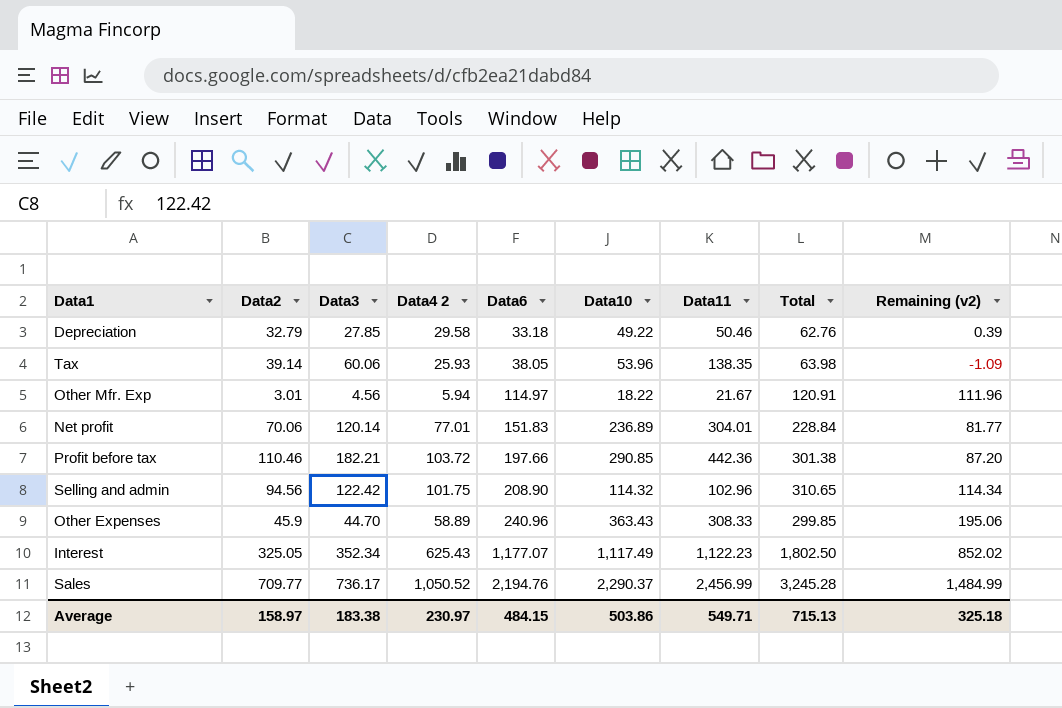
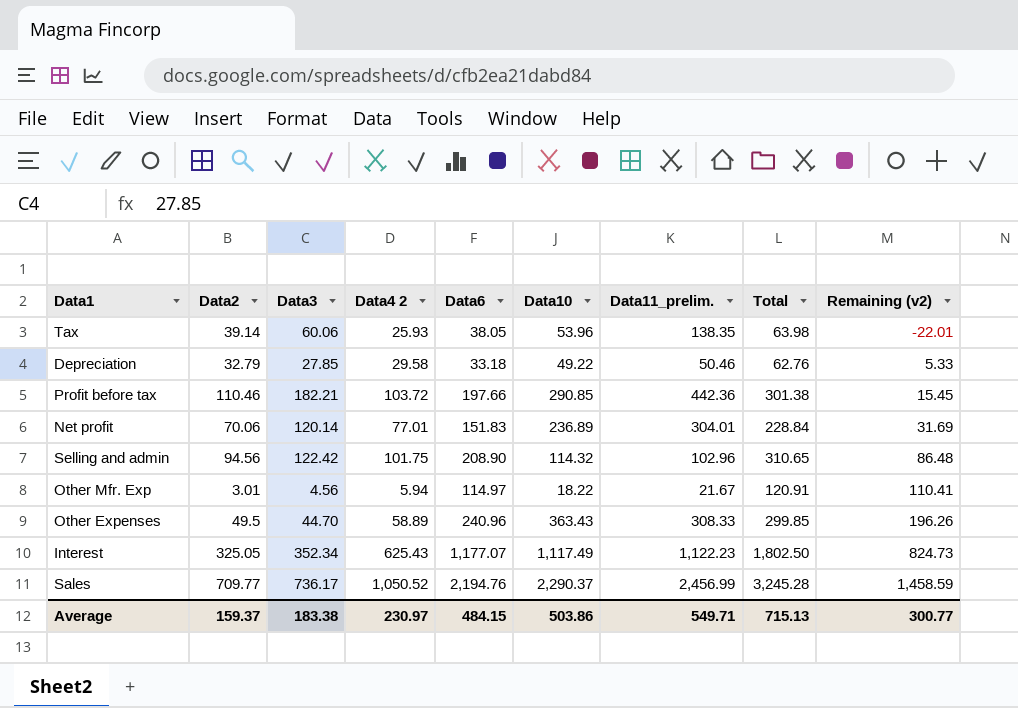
row order: Data6 ascending -> Remaining (v2) ascending
column name: Data11 -> Data11_prelim.
column Remaining (v2) | formula: [Data6] - [Data2] -> [Data6] - [Data3]
Other Expenses | Data2: 45.9 -> 49.5
Average | Data2: 158.97 -> 159.37
Average | Remaining (v2): 325.18 -> 300.77

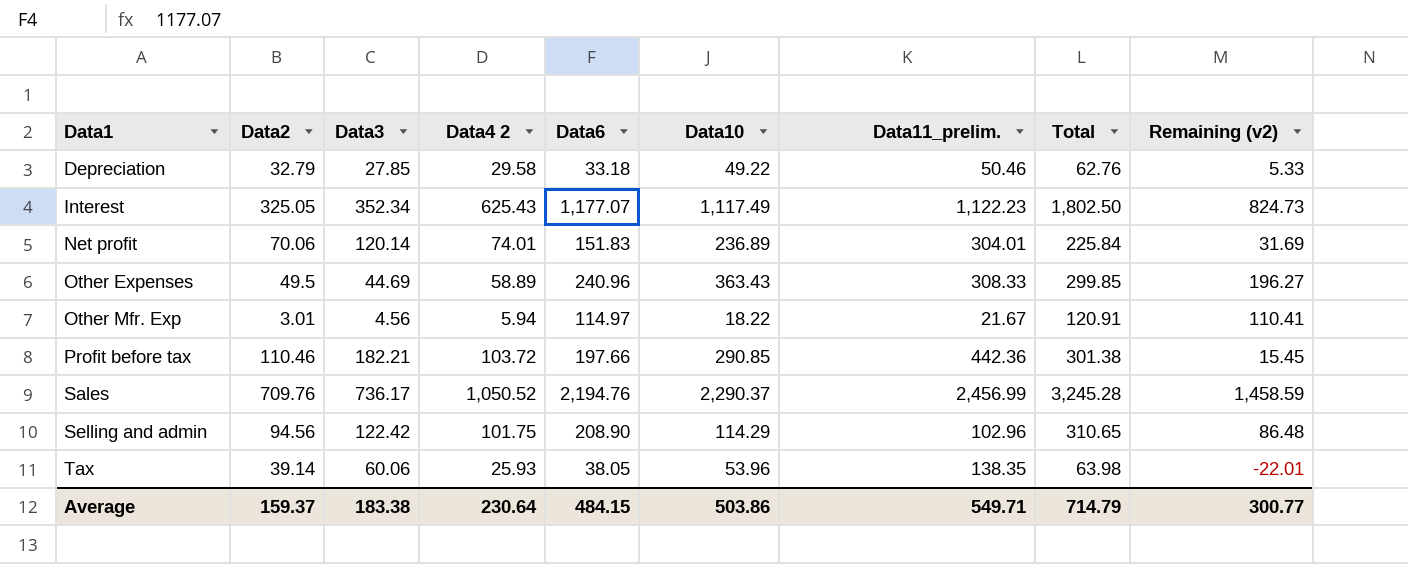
row order: Remaining (v2) ascending -> Data1 ascending
Net profit | Data4 2: 77.01 -> 74.01
Net profit | Total: 228.84 -> 225.84
Other Expenses | Data3: 44.70 -> 44.69
Other Expenses | Remaining (v2): 196.26 -> 196.27
Sales | Data2: 709.77 -> 709.76
Selling and admin | Data10: 114.32 -> 114.29
Average | Data4 2: 230.97 -> 230.64
Average | Total: 715.13 -> 714.79

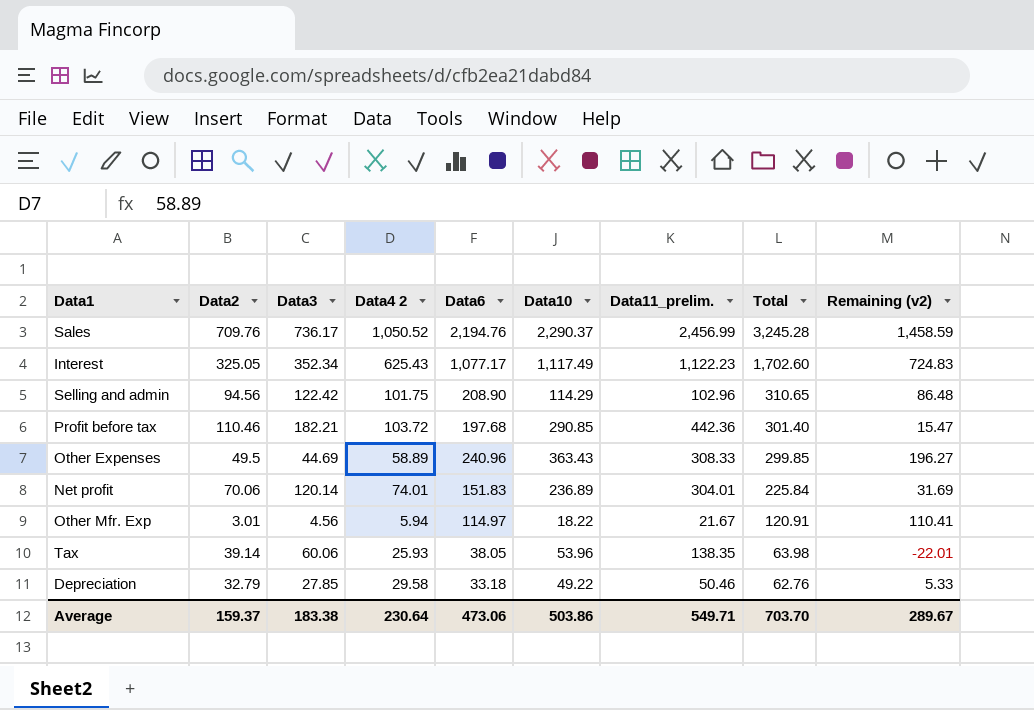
row order: Data1 ascending -> Total descending
Interest | Data6: 1,177.07 -> 1,077.17
Interest | Total: 1,802.50 -> 1,702.60
Interest | Remaining (v2): 824.73 -> 724.83
Profit before tax | Data6: 197.66 -> 197.68
Profit before tax | Total: 301.38 -> 301.40
Profit before tax | Remaining (v2): 15.45 -> 15.47
Average | Data6: 484.15 -> 473.06
Average | Total: 714.79 -> 703.70
Average | Remaining (v2): 300.77 -> 289.67

